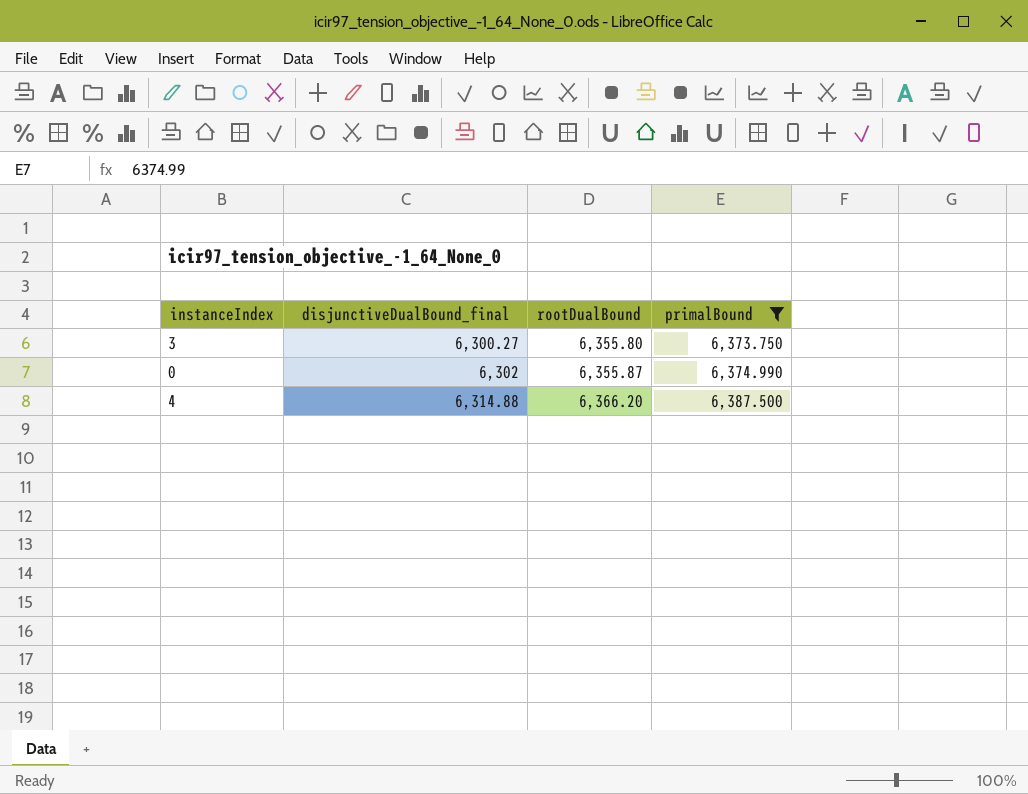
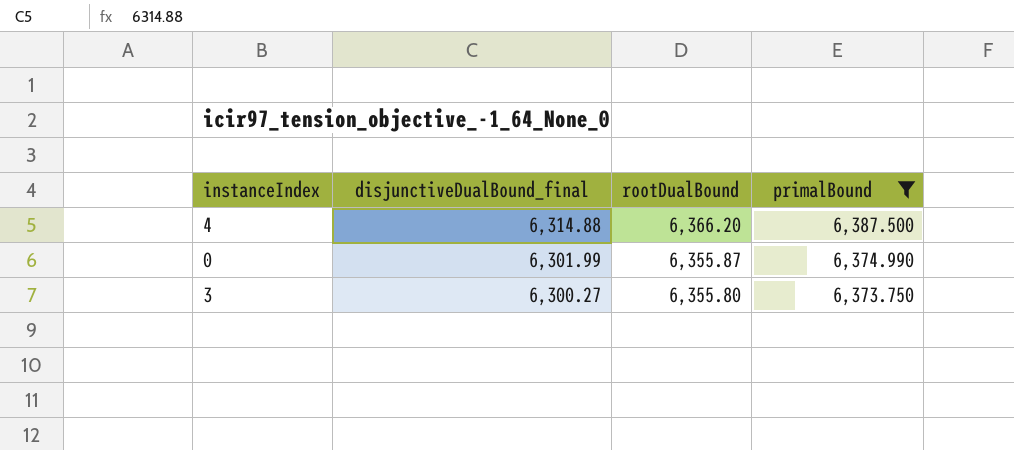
row order: disjunctiveDualBound_final ascending -> disjunctiveDualBound_final descending
0 | disjunctiveDualBound_final: 6,302 -> 6,301.99

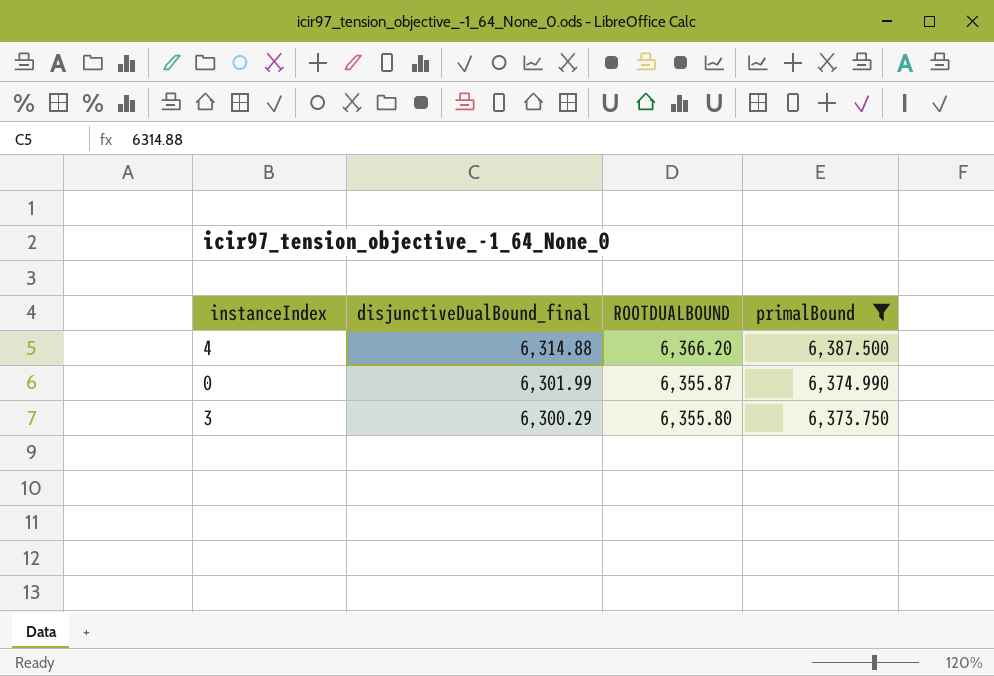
column name: rootDualBound -> ROOTDUALBOUND
3 | disjunctiveDualBound_final: 6,300.27 -> 6,300.29

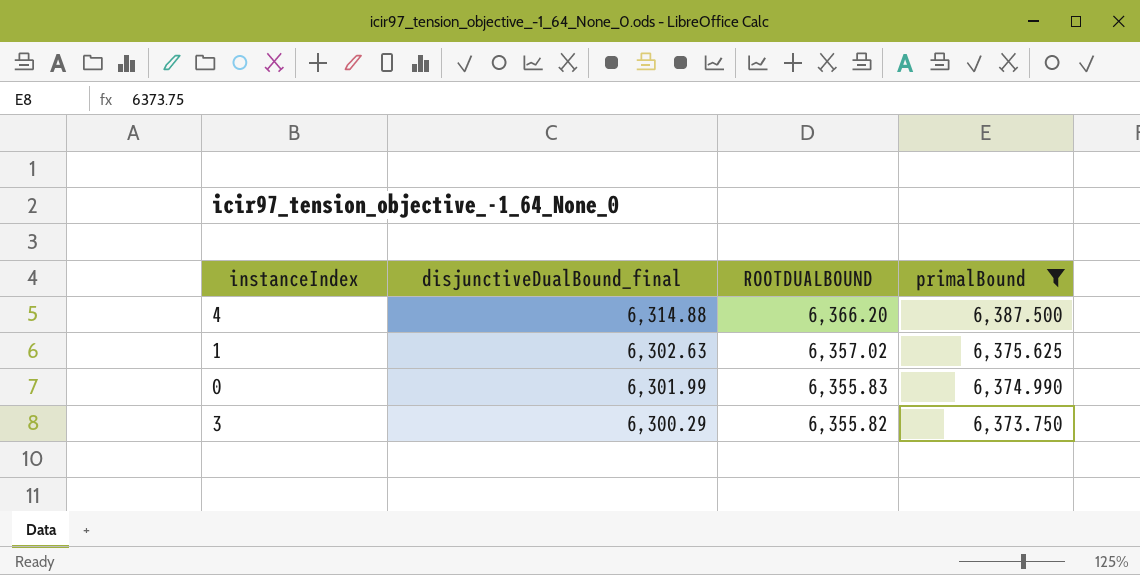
row 1: none -> 6,302.63 | 6,357.02 | 6,375.625
0 | ROOTDUALBOUND: 6,355.87 -> 6,355.83
3 | ROOTDUALBOUND: 6,355.80 -> 6,355.82

